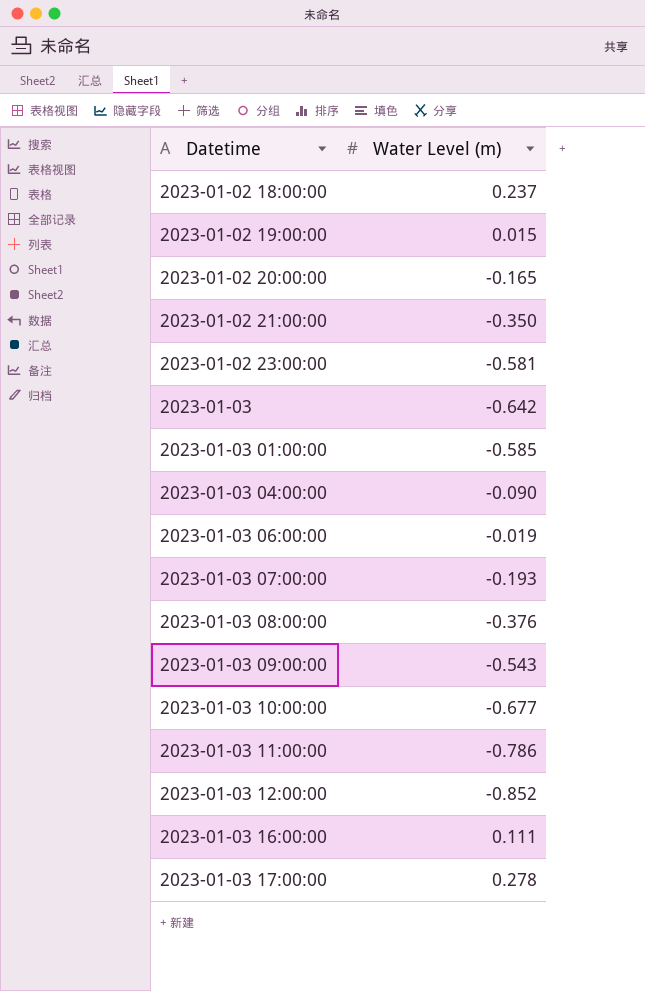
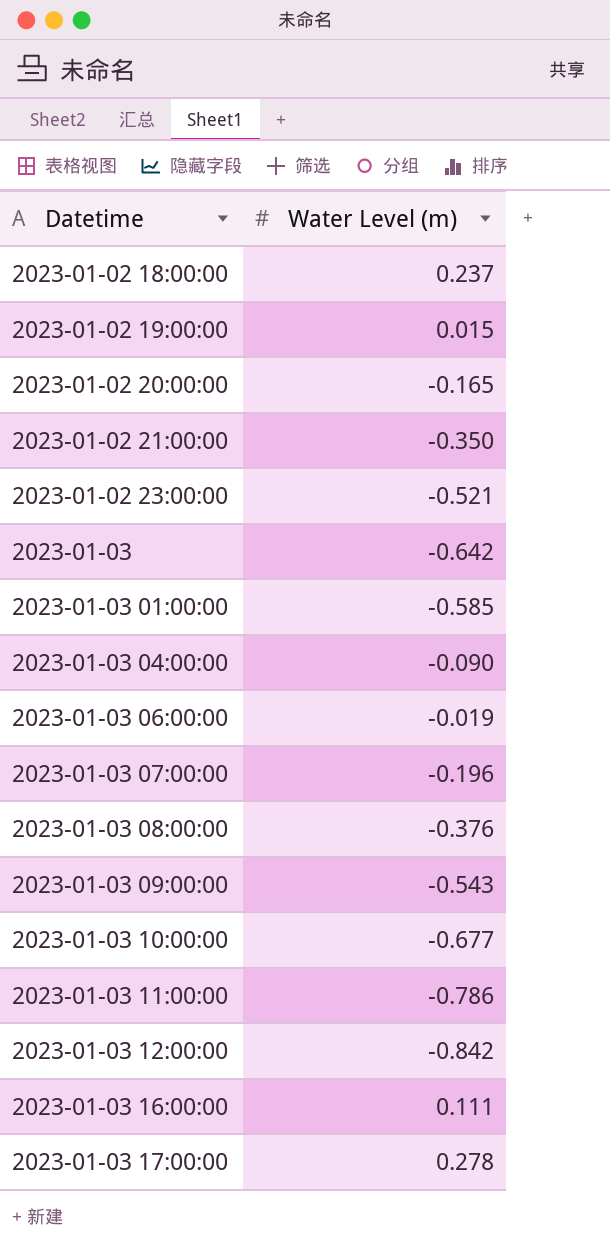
2023-01-02 23:00:00 | Water Level (m): -0.581 -> -0.521
2023-01-03 07:00:00 | Water Level (m): -0.193 -> -0.196
2023-01-03 12:00:00 | Water Level (m): -0.852 -> -0.842

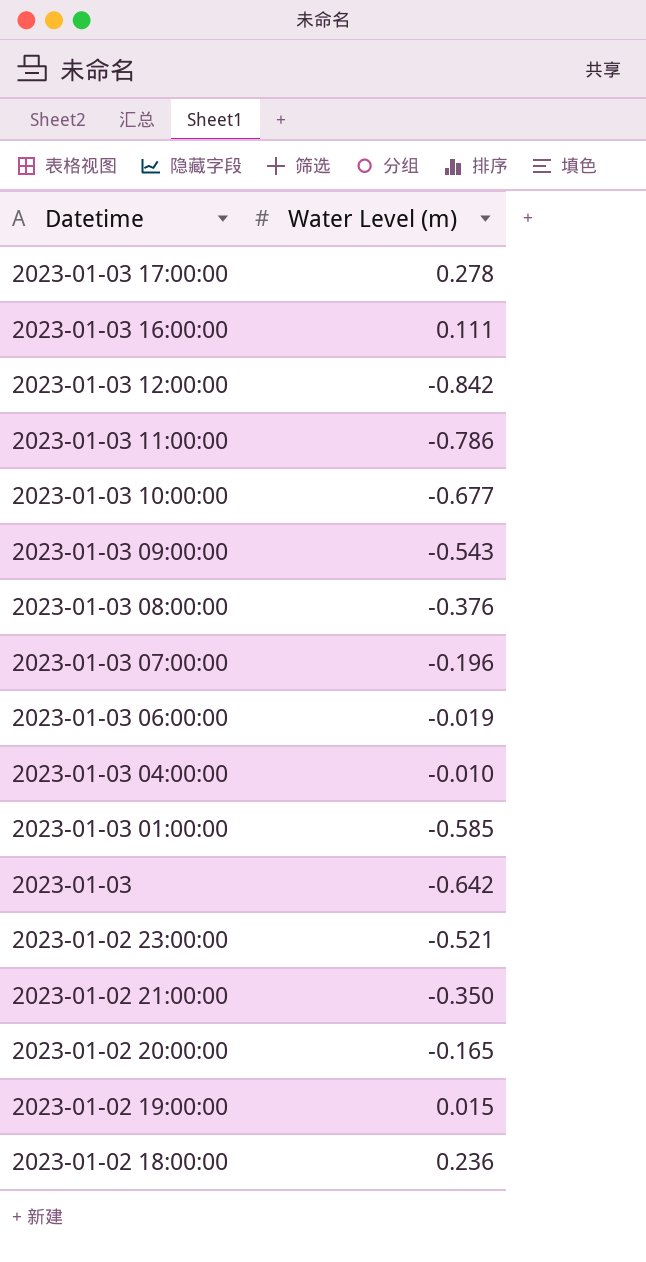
row order: Datetime ascending -> Datetime descending
2023-01-03 04:00:00 | Water Level (m): -0.090 -> -0.010
2023-01-02 18:00:00 | Water Level (m): 0.237 -> 0.236

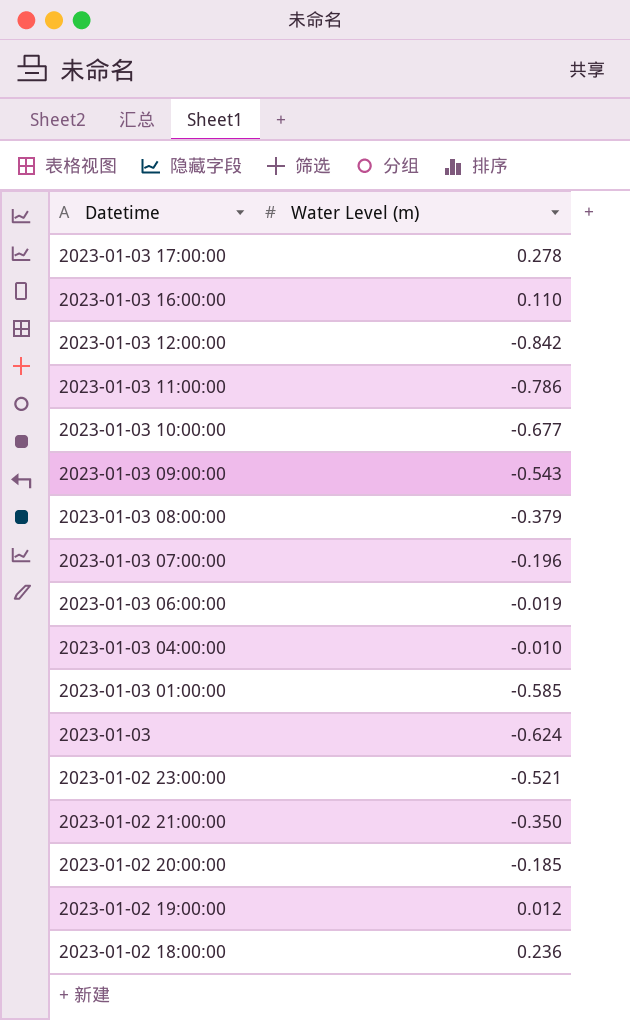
2023-01-03 16:00:00 | Water Level (m): 0.111 -> 0.110
2023-01-03 08:00:00 | Water Level (m): -0.376 -> -0.379
2023-01-03 | Water Level (m): -0.642 -> -0.624
2023-01-02 20:00:00 | Water Level (m): -0.165 -> -0.185
2023-01-02 19:00:00 | Water Level (m): 0.015 -> 0.012

